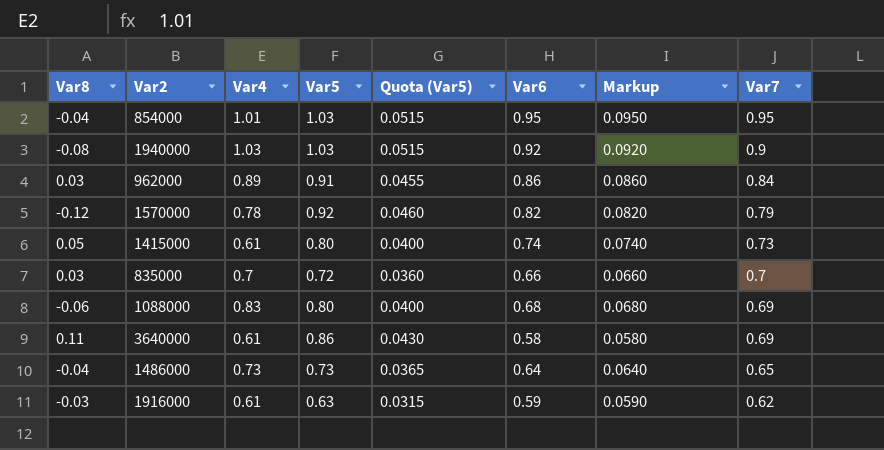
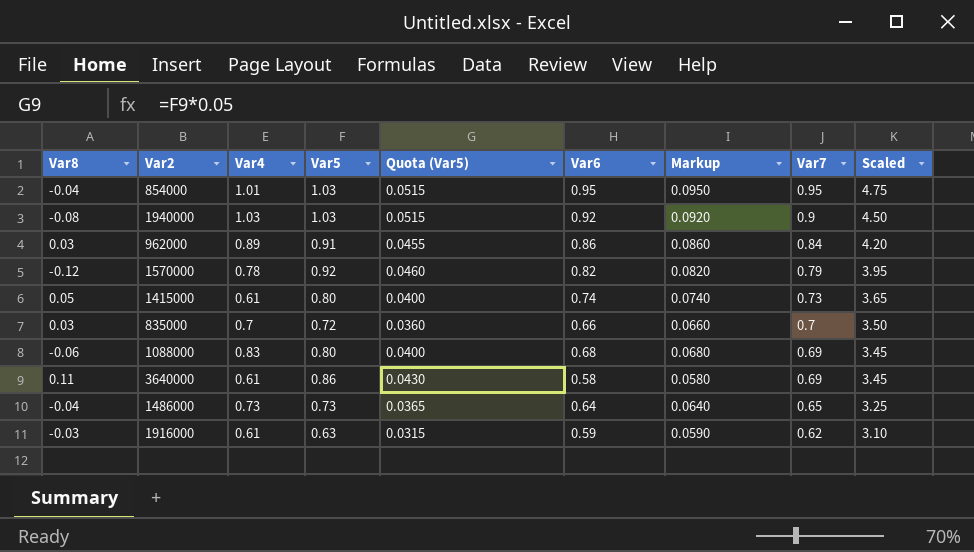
column Scaled | formula: none -> [Var7] * 5

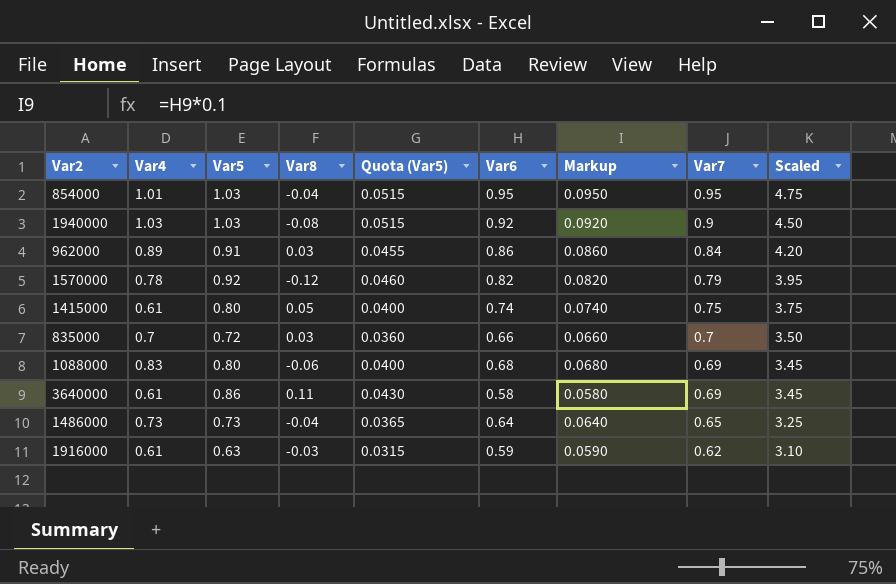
column Var8 | position: 1 -> 4
1415000 | Var7: 0.73 -> 0.75
1415000 | Scaled: 3.65 -> 3.75

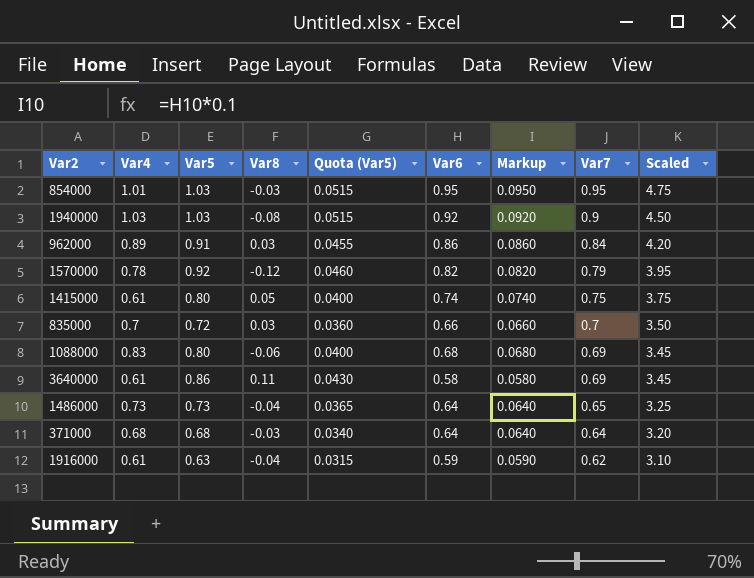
854000 | Var8: -0.04 -> -0.03
row 371000: none -> 0.68 | 0.68 | -0.03 | 0.0340 | 0.64 | 0.0640 | 0.64 | 3.20
1916000 | Var8: -0.03 -> -0.04

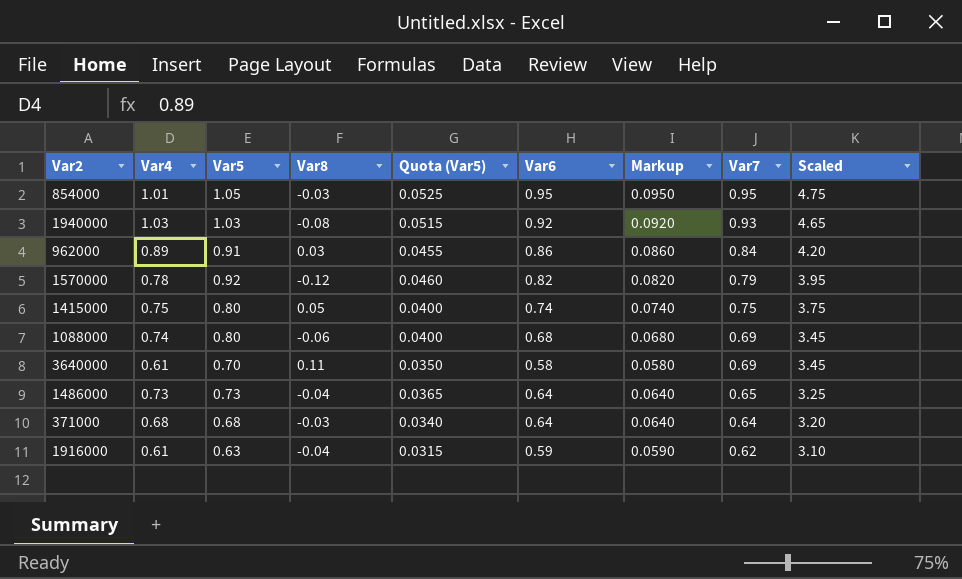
row 835000: 0.7 | 0.72 | 0.03 | 0.0360 | 0.66 | 0.0660 | 0.7 | 3.50 -> none
854000 | Var5: 1.03 -> 1.05
854000 | Quota (Var5): 0.0515 -> 0.0525
1940000 | Var7: 0.9 -> 0.93
1940000 | Scaled: 4.50 -> 4.65
1415000 | Var4: 0.61 -> 0.75
1088000 | Var4: 0.83 -> 0.74
3640000 | Var5: 0.86 -> 0.70
3640000 | Quota (Var5): 0.0430 -> 0.0350

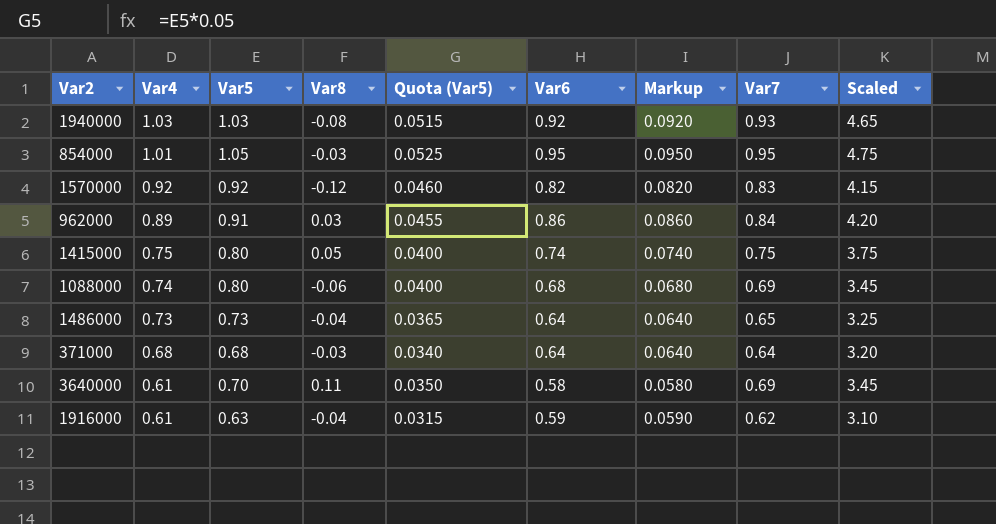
row order: Var7 descending -> Var4 descending
1570000 | Var4: 0.78 -> 0.92
1570000 | Var7: 0.79 -> 0.83
1570000 | Scaled: 3.95 -> 4.15

